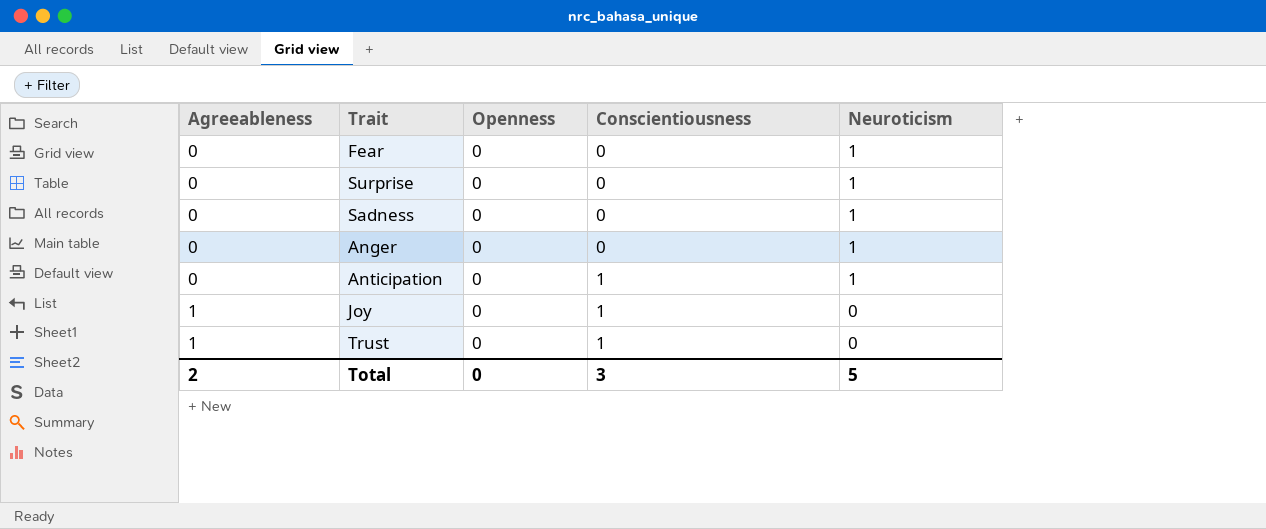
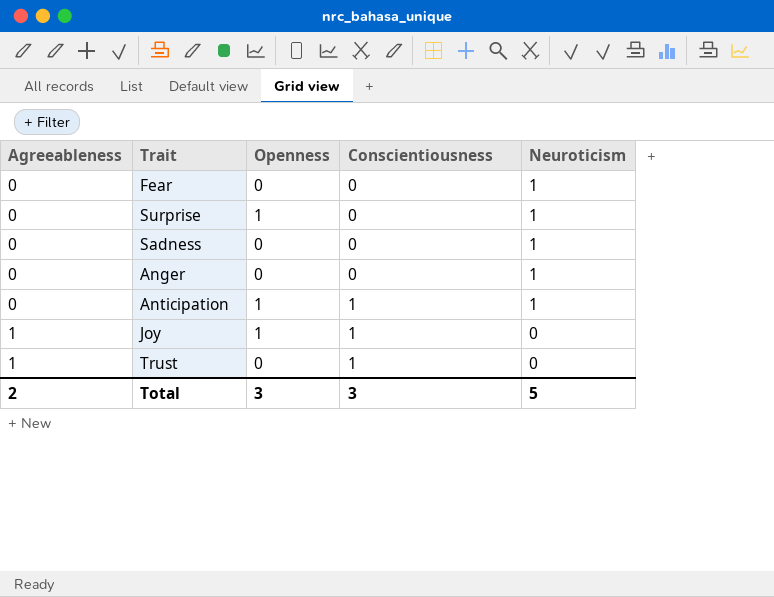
Surprise | Openness: 0 -> 1
Anticipation | Openness: 0 -> 1
Joy | Openness: 0 -> 1
Total | Openness: 0 -> 3

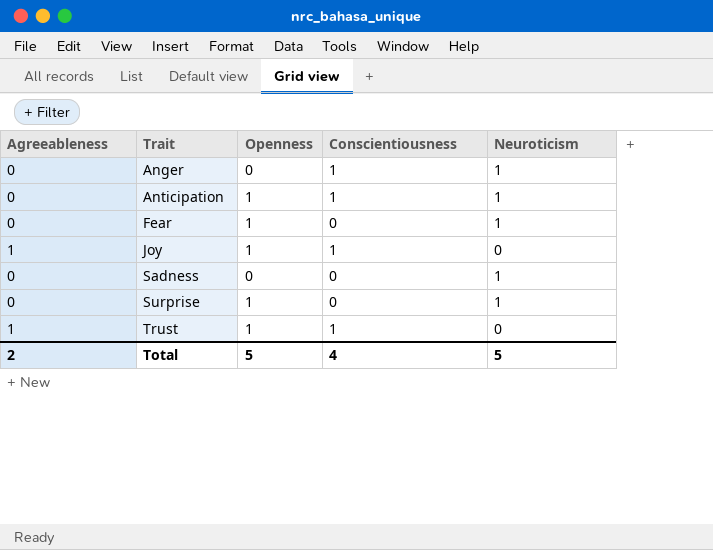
row order: Agreeableness ascending -> Trait ascending
Anger | Conscientiousness: 0 -> 1
Fear | Openness: 0 -> 1
Trust | Openness: 0 -> 1
Total | Openness: 3 -> 5
Total | Conscientiousness: 3 -> 4

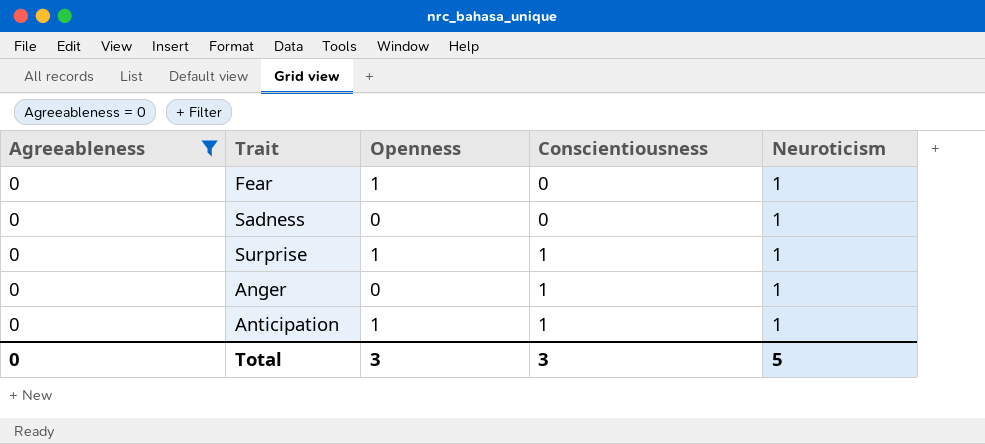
filter: none -> Agreeableness = 0
row order: Trait ascending -> Conscientiousness ascending
Surprise | Conscientiousness: 0 -> 1
Total | Agreeableness: 2 -> 0
Total | Openness: 5 -> 3
Total | Conscientiousness: 4 -> 3

